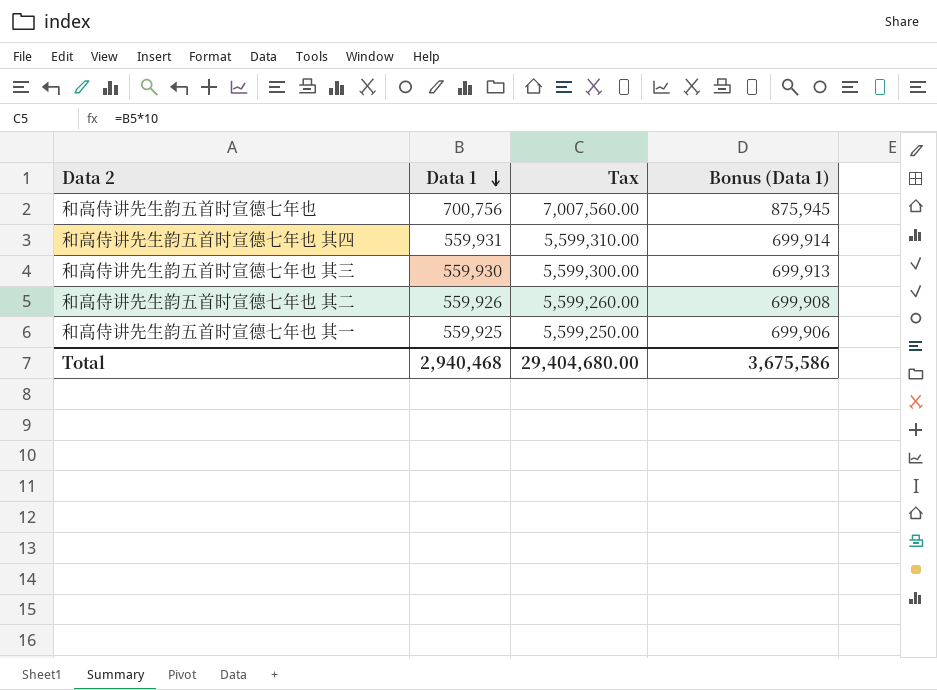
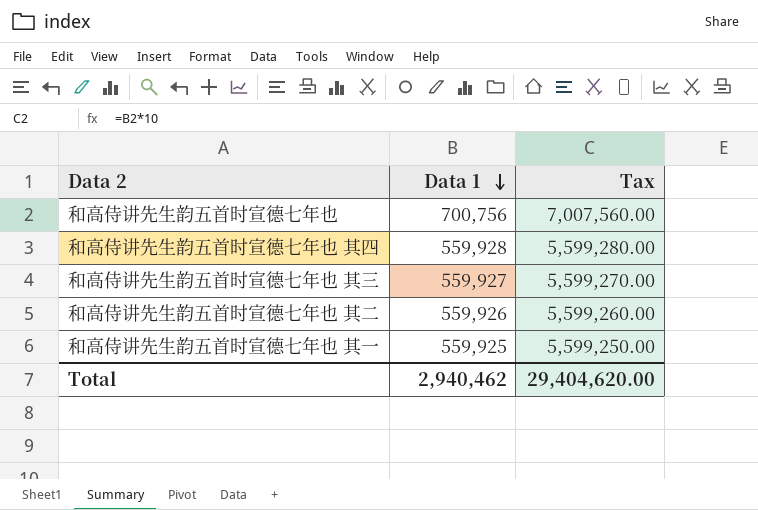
column Bonus (Data 1) | formula: [Data 1] * 1.25 -> none
和高侍讲先生韵五首时宣德七年也 其四 | Data 1: 559,931 -> 559,928
和高侍讲先生韵五首时宣德七年也 其四 | Tax: 5,599,310.00 -> 5,599,280.00
和高侍讲先生韵五首时宣德七年也 其三 | Data 1: 559,930 -> 559,927
和高侍讲先生韵五首时宣德七年也 其三 | Tax: 5,599,300.00 -> 5,599,270.00
Total | Data 1: 2,940,468 -> 2,940,462
Total | Tax: 29,404,680.00 -> 29,404,620.00

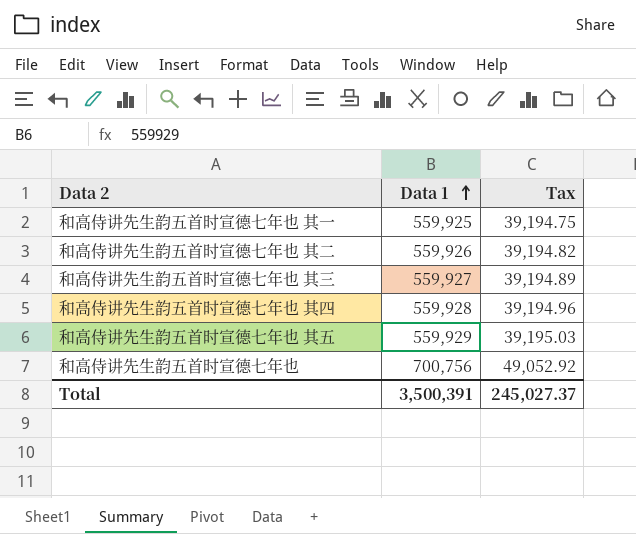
row order: Data 1 descending -> Data 1 ascending
column Tax | formula: [Data 1] * 10 -> [Data 1] * 0.07
row 和高侍讲先生韵五首时宣德七年也 其五: none -> 559,929 | 39,195.03
Total | Data 1: 2,940,462 -> 3,500,391
Total | Tax: 29,404,620.00 -> 245,027.37

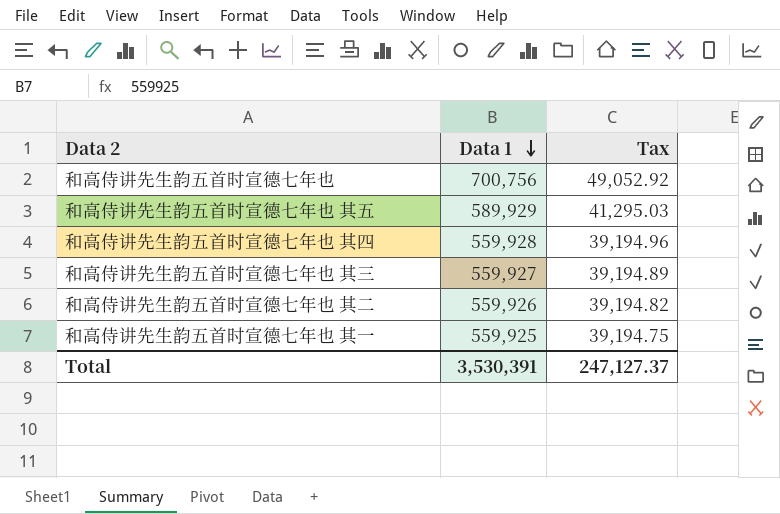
row order: Data 1 ascending -> Data 1 descending
和高侍讲先生韵五首时宣德七年也 其五 | Data 1: 559,929 -> 589,929
和高侍讲先生韵五首时宣德七年也 其五 | Tax: 39,195.03 -> 41,295.03
Total | Data 1: 3,500,391 -> 3,530,391
Total | Tax: 245,027.37 -> 247,127.37

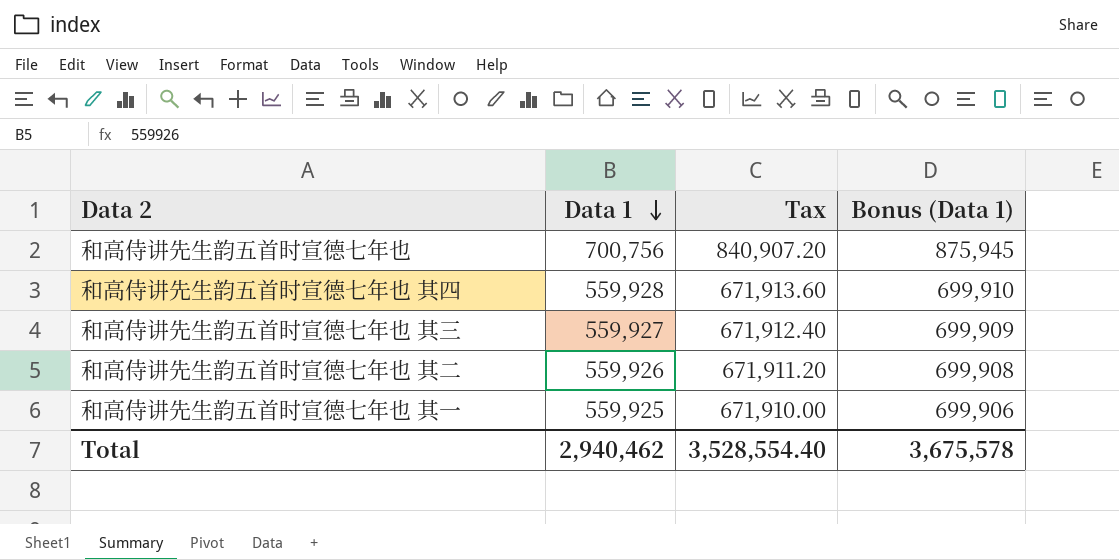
column Tax | formula: [Data 1] * 0.07 -> [Data 1] * 1.2
column Bonus (Data 1) | formula: none -> [Data 1] * 1.25
row 和高侍讲先生韵五首时宣德七年也 其五: 589,929 | 41,295.03 -> none
Total | Data 1: 3,530,391 -> 2,940,462
Total | Tax: 247,127.37 -> 3,528,554.40

